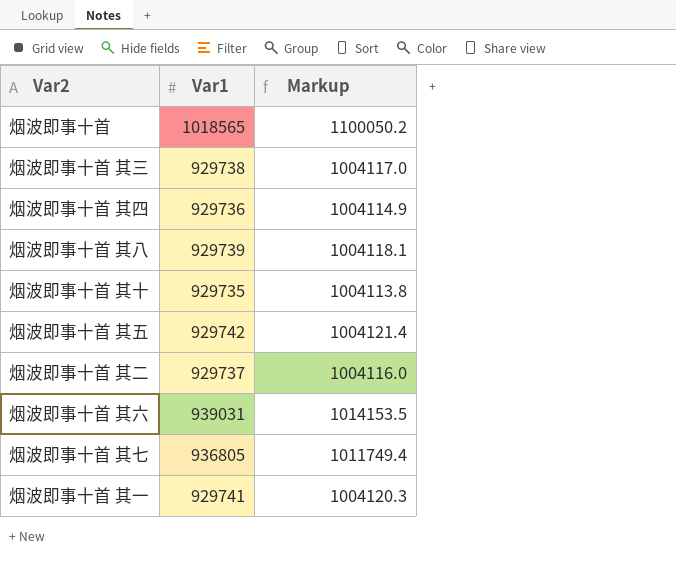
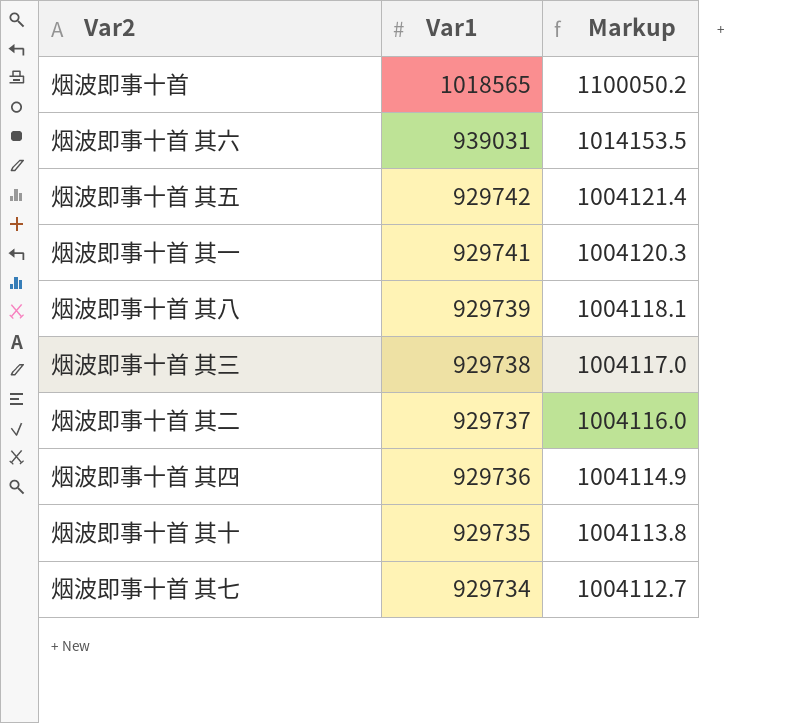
row order: none -> Var1 descending
烟波即事十首 其七 | Var1: 936805 -> 929734
烟波即事十首 其七 | Markup: 1011749.4 -> 1004112.7

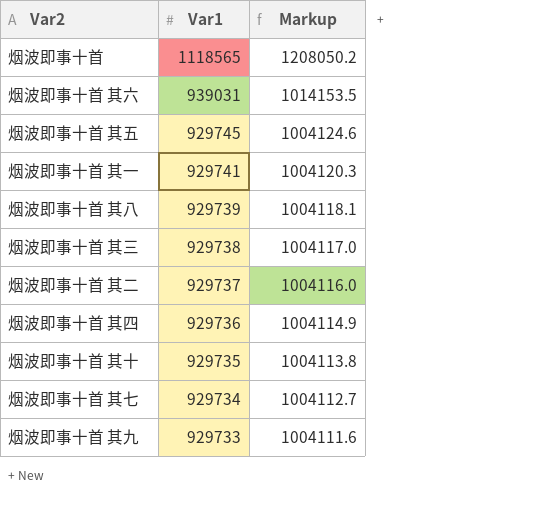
烟波即事十首 | Var1: 1018565 -> 1118565
烟波即事十首 | Markup: 1100050.2 -> 1208050.2
烟波即事十首 其五 | Var1: 929742 -> 929745
烟波即事十首 其五 | Markup: 1004121.4 -> 1004124.6
row 烟波即事十首 其九: none -> 929733 | 1004111.6

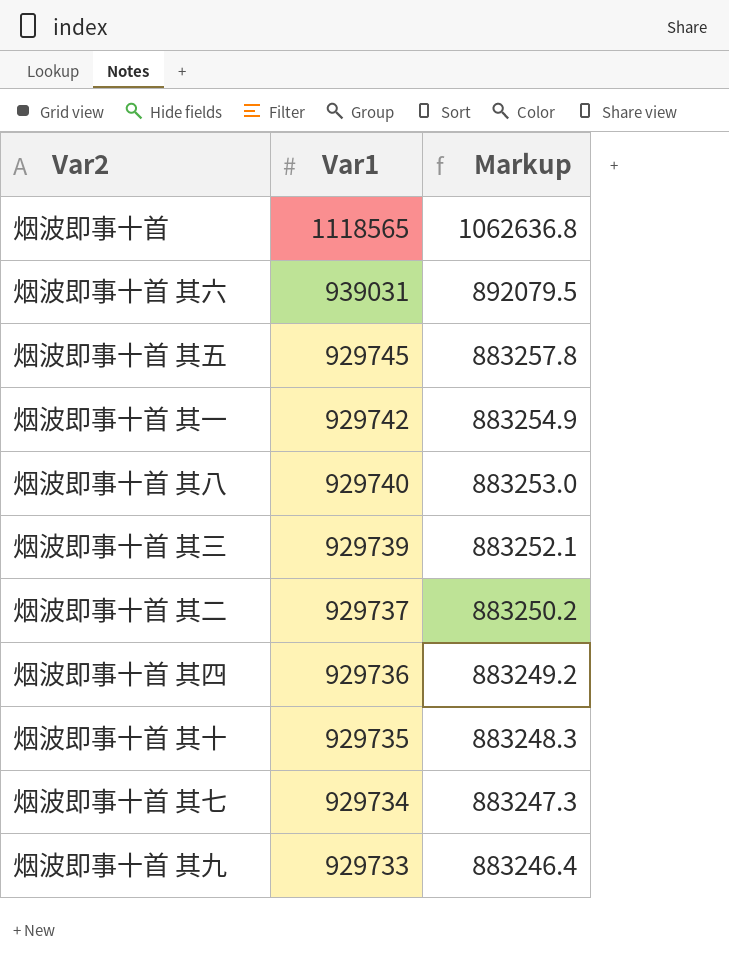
column Markup | formula: [Var1] * 1.08 -> [Var1] * 0.95
烟波即事十首 其一 | Var1: 929741 -> 929742
烟波即事十首 其八 | Var1: 929739 -> 929740
烟波即事十首 其三 | Var1: 929738 -> 929739

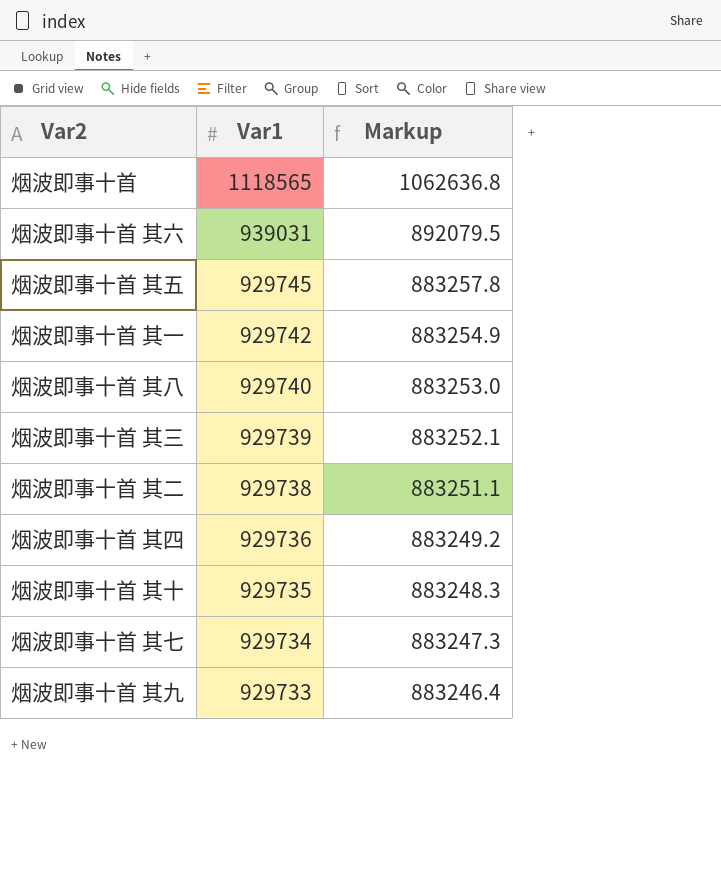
烟波即事十首 其二 | Var1: 929737 -> 929738
烟波即事十首 其二 | Markup: 883250.2 -> 883251.1

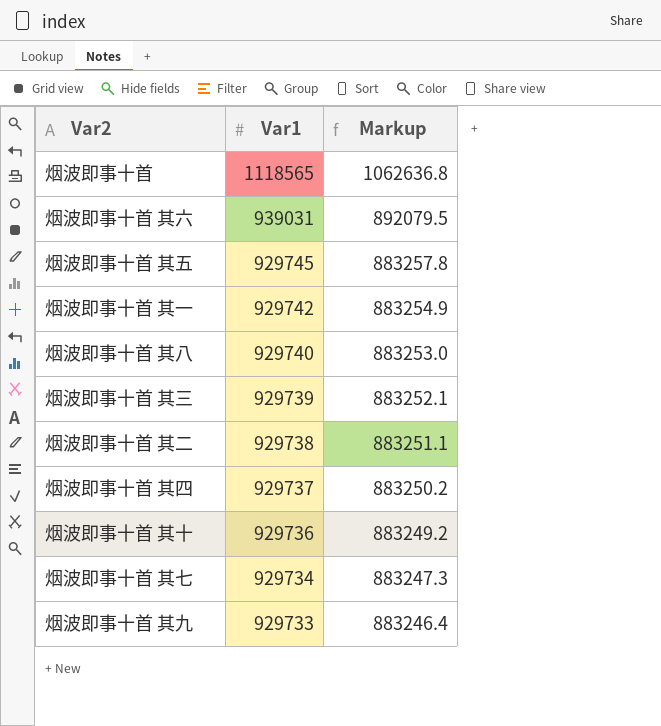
烟波即事十首 其四 | Var1: 929736 -> 929737
烟波即事十首 其四 | Markup: 883249.2 -> 883250.2
烟波即事十首 其十 | Var1: 929735 -> 929736
烟波即事十首 其十 | Markup: 883248.3 -> 883249.2

